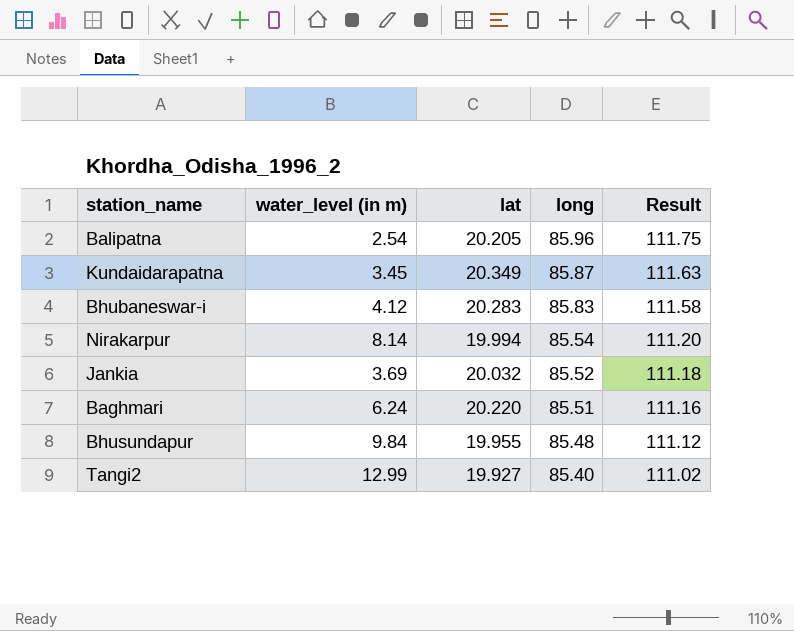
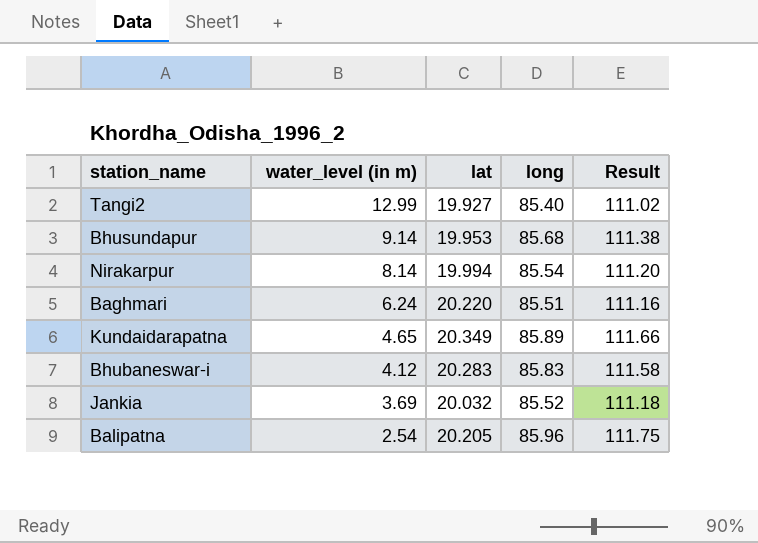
row order: long descending -> water_level (in m) descending
Bhusundapur | water_level (in m): 9.84 -> 9.14
Bhusundapur | lat: 19.955 -> 19.953
Bhusundapur | long: 85.48 -> 85.68
Bhusundapur | Result: 111.12 -> 111.38
Kundaidarapatna | water_level (in m): 3.45 -> 4.65
Kundaidarapatna | long: 85.87 -> 85.89
Kundaidarapatna | Result: 111.63 -> 111.66

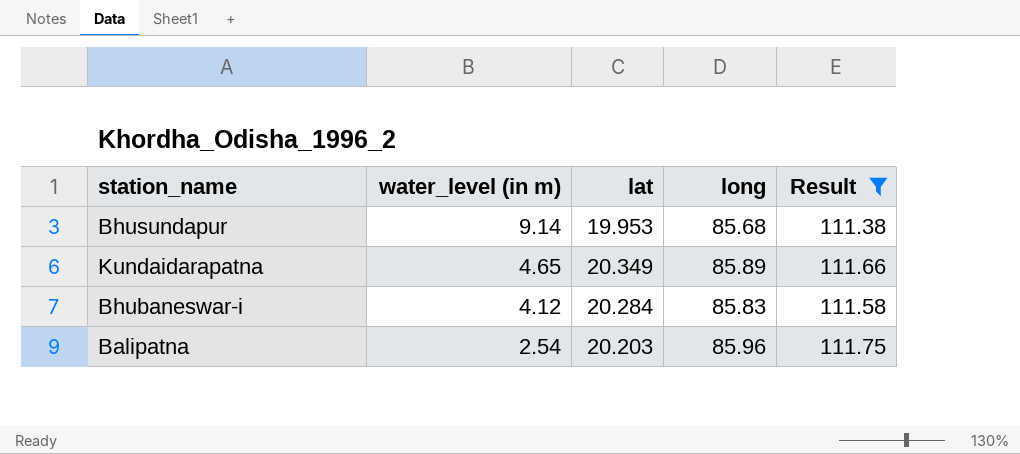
filter: none -> Result >= 111.38
Bhubaneswar-i | lat: 20.283 -> 20.284
Balipatna | lat: 20.205 -> 20.203

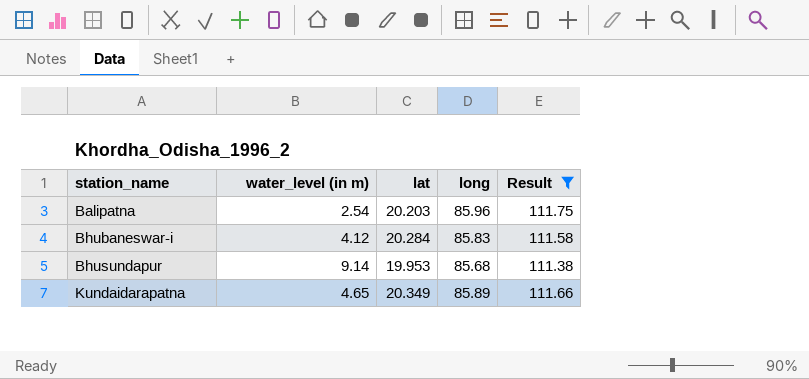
row order: water_level (in m) descending -> station_name ascending

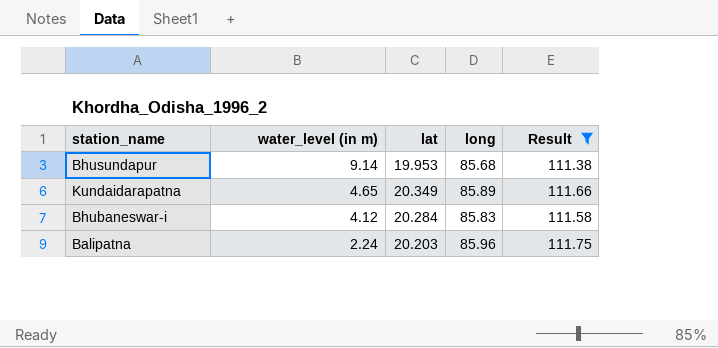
row order: station_name ascending -> water_level (in m) descending
Balipatna | water_level (in m): 2.54 -> 2.24

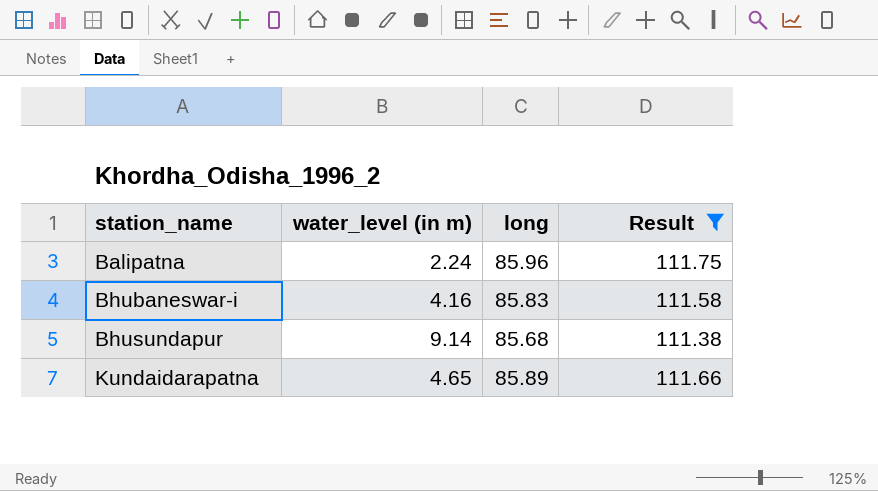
row order: water_level (in m) descending -> station_name ascending
column lat | position: 3 -> none
Bhubaneswar-i | water_level (in m): 4.12 -> 4.16

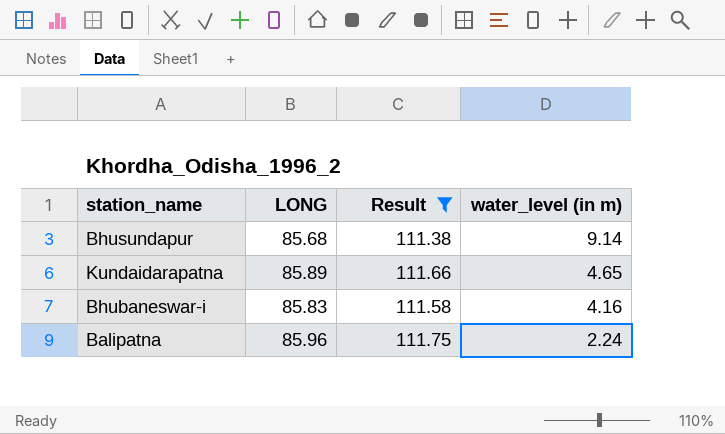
row order: station_name ascending -> water_level (in m) descending
column name: long -> LONG
column water_level (in m) | position: 2 -> 4

